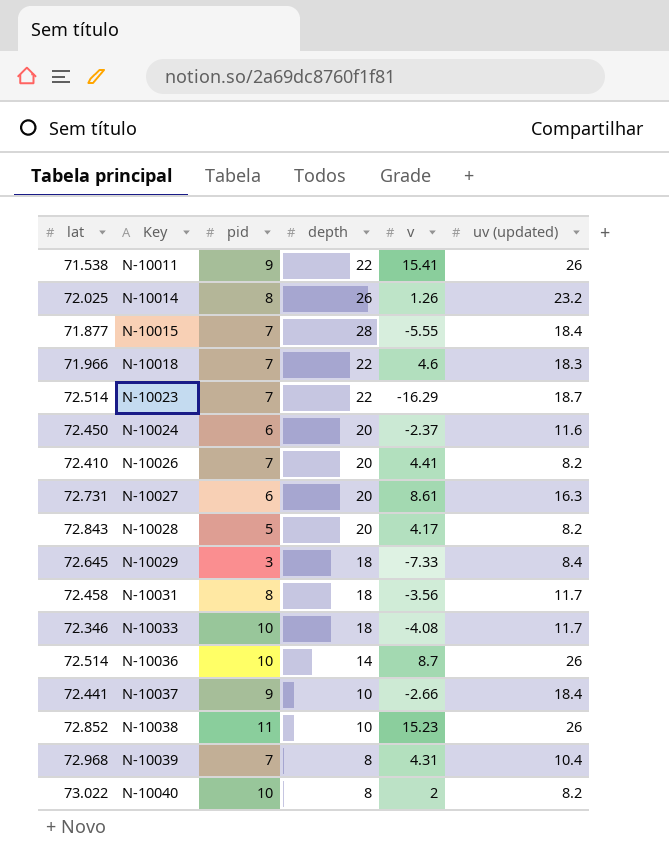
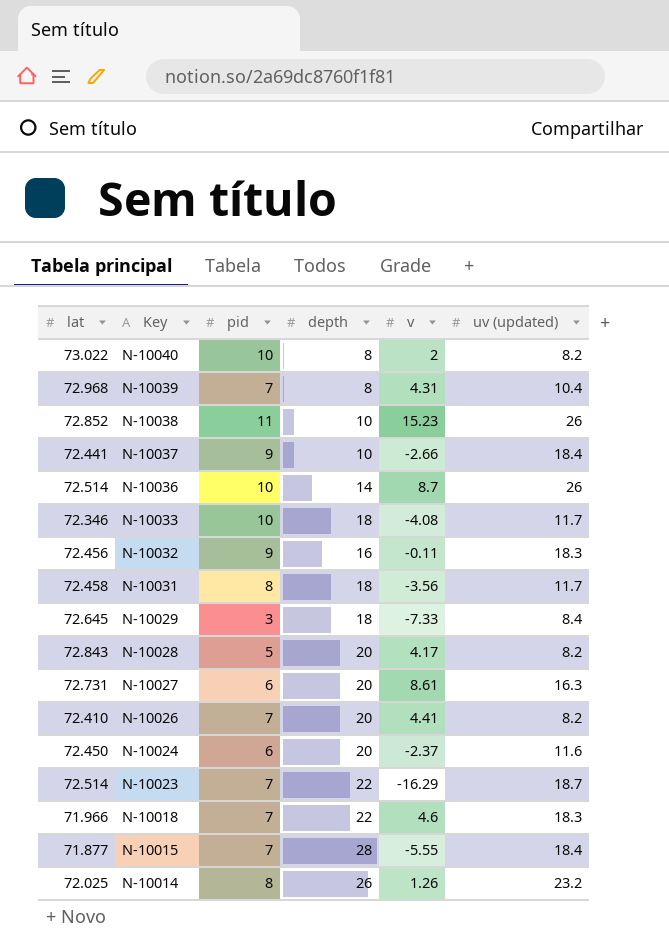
row order: Key ascending -> Key descending
row N-10011: 71.538 | 9 | 22 | 15.41 | 26 -> none
row N-10032: none -> 72.456 | 9 | 16 | -0.11 | 18.3

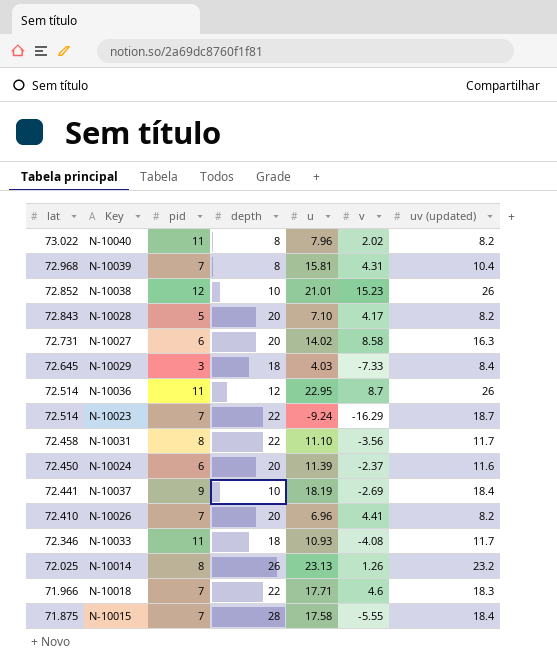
row order: Key descending -> lat descending
column u | position: none -> 5
row N-10032: 72.456 | 9 | 16 | -0.11 | 18.3 -> none
N-10040 | pid: 10 -> 11
N-10040 | v: 2 -> 2.02
N-10038 | pid: 11 -> 12
N-10027 | v: 8.61 -> 8.58
N-10036 | pid: 10 -> 11
N-10036 | depth: 14 -> 12
N-10031 | depth: 18 -> 22
N-10037 | v: -2.66 -> -2.69
N-10033 | pid: 10 -> 11
N-10015 | lat: 71.877 -> 71.875

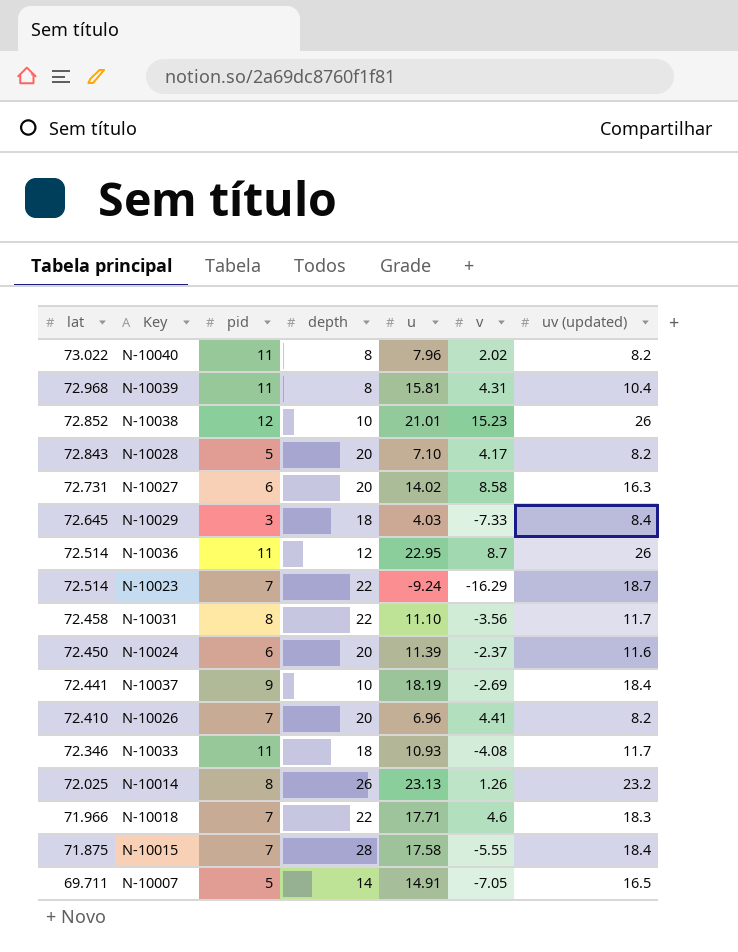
N-10039 | pid: 7 -> 11
row N-10007: none -> 69.711 | 5 | 14 | 14.91 | -7.05 | 16.5

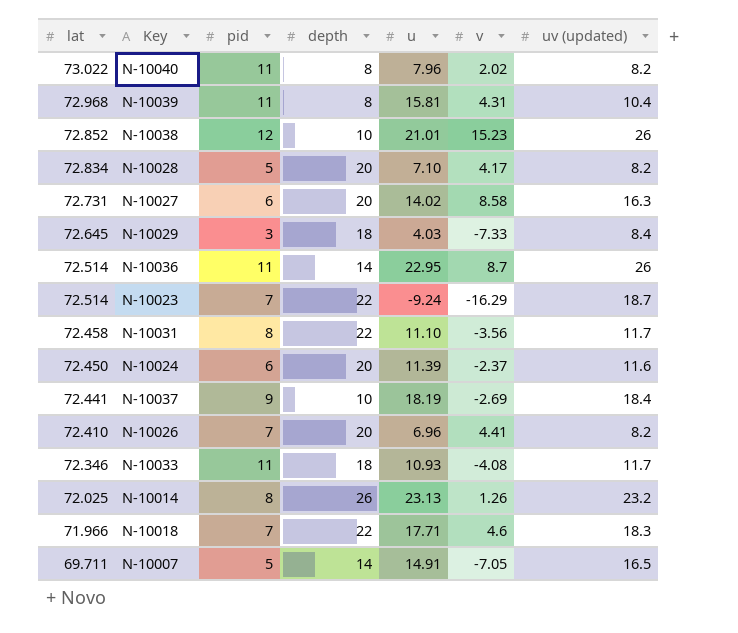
row N-10015: 71.875 | 7 | 28 | 17.58 | -5.55 | 18.4 -> none
N-10028 | lat: 72.843 -> 72.834
N-10036 | depth: 12 -> 14

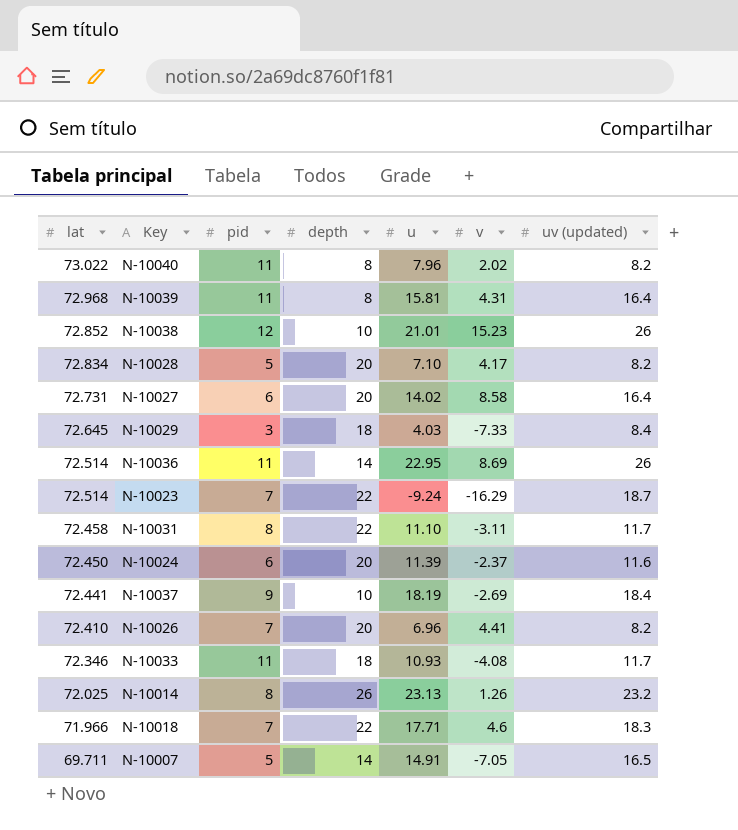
N-10039 | uv (updated): 10.4 -> 16.4
N-10027 | uv (updated): 16.3 -> 16.4
N-10036 | v: 8.7 -> 8.69
N-10031 | v: -3.56 -> -3.11

